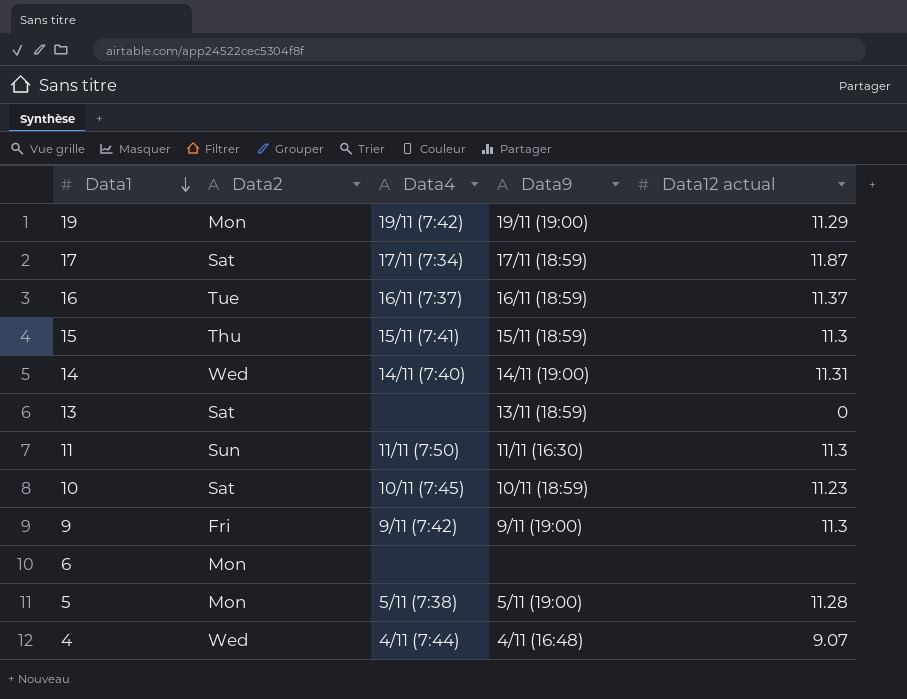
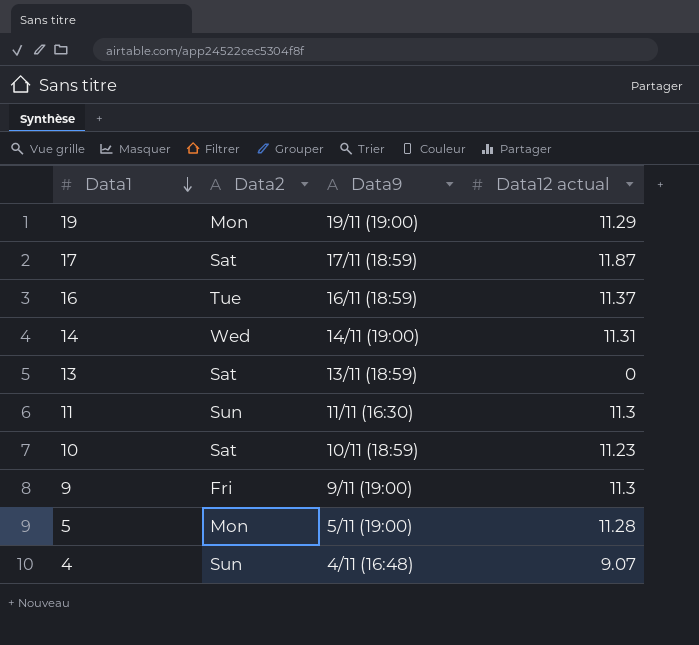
column Data4 | position: 3 -> none
row 15: Thu | 15/11 (7:41) | 15/11 (18:59) | 11.3 -> none
row 6: Mon | none | none | none -> none
4 | Data2: Wed -> Sun

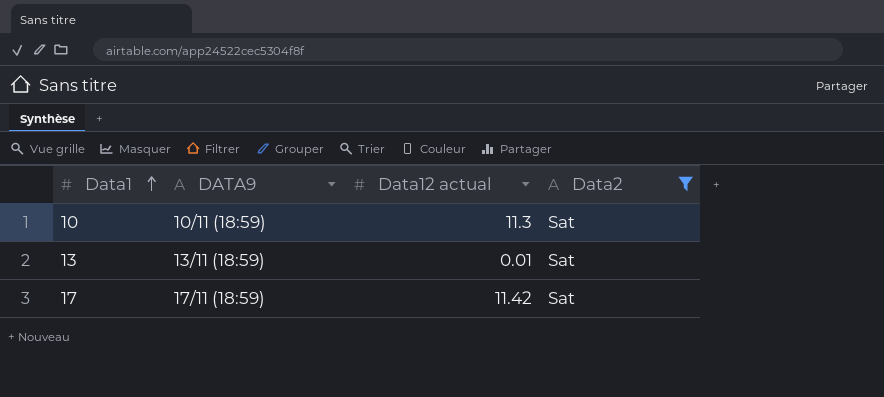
filter: none -> Data2 = Sat
row order: Data1 descending -> Data1 ascending
column name: Data9 -> DATA9
column Data2 | position: 2 -> 4
10 | Data12 actual: 11.23 -> 11.3
13 | Data12 actual: 0 -> 0.01
17 | Data12 actual: 11.87 -> 11.42

